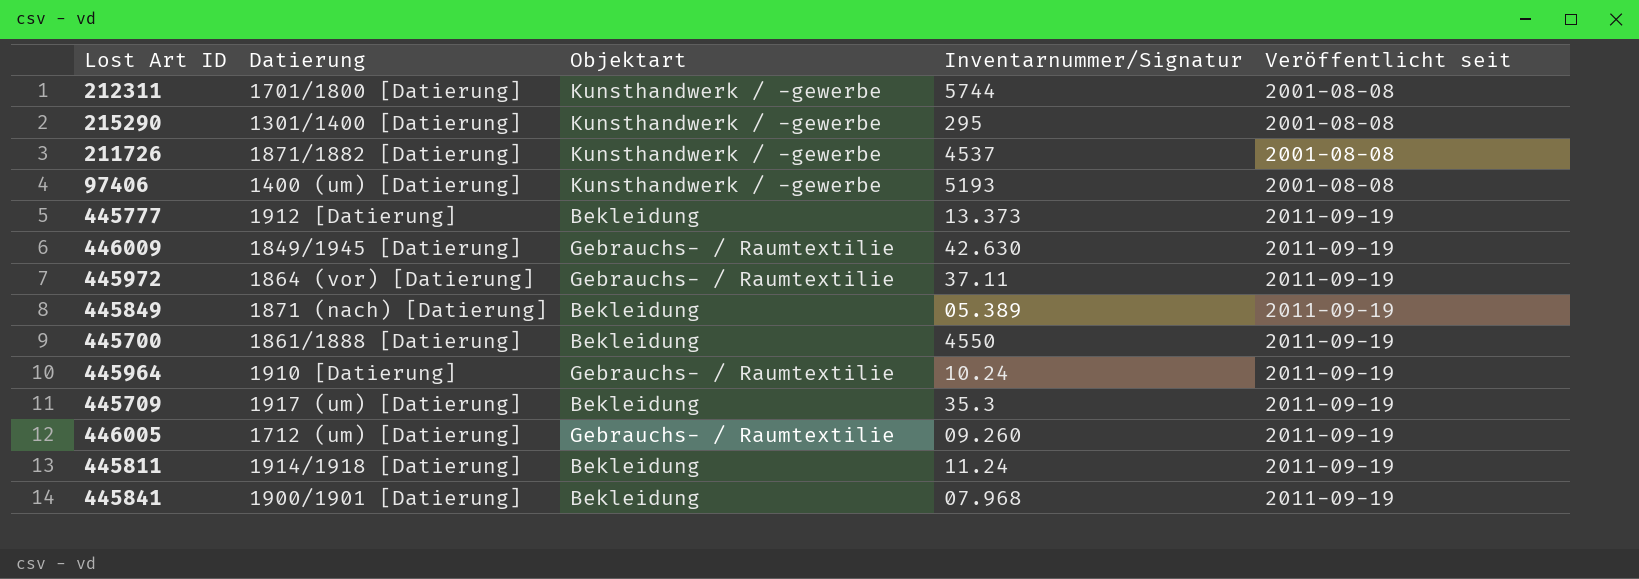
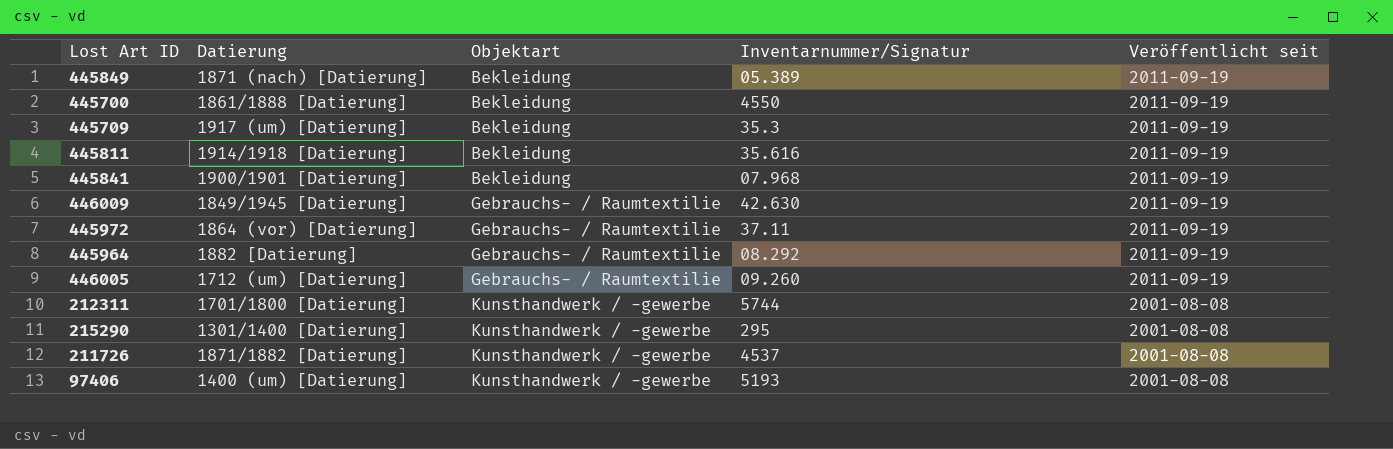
row order: Veröffentlicht seit ascending -> Objektart ascending
row 445777: 1912 [Datierung] | Bekleidung | 13.373 | 2011-09-19 -> none
445811 | Inventarnummer/Signatur: 11.24 -> 35.616
445964 | Datierung: 1910 [Datierung] -> 1882 [Datierung]
445964 | Inventarnummer/Signatur: 10.24 -> 08.292

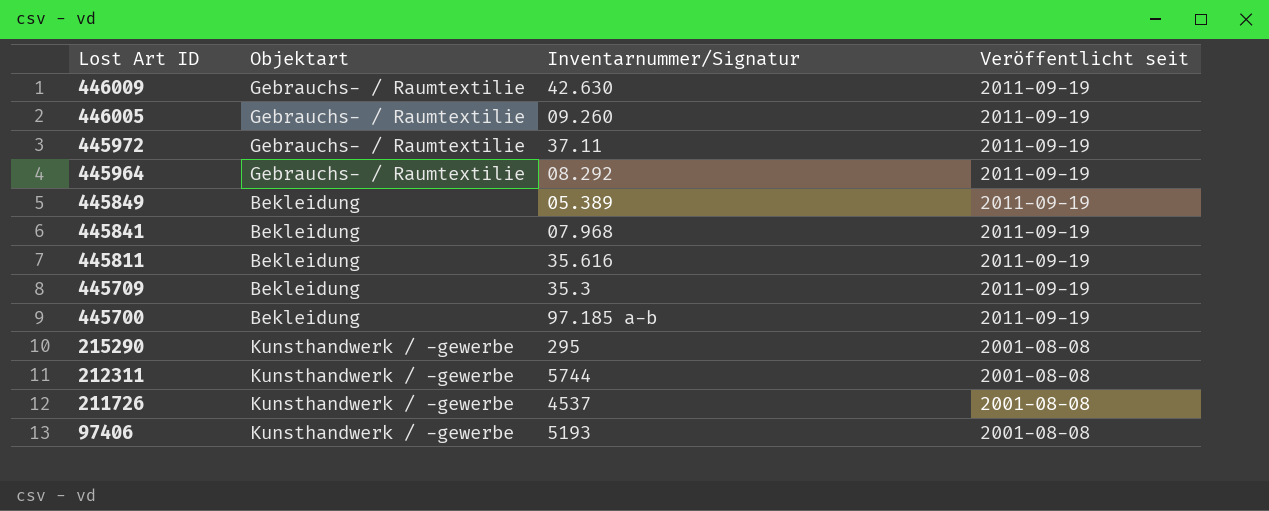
row order: Objektart ascending -> Lost Art ID descending
column Datierung | position: 2 -> none
445700 | Inventarnummer/Signatur: 4550 -> 97.185 a-b

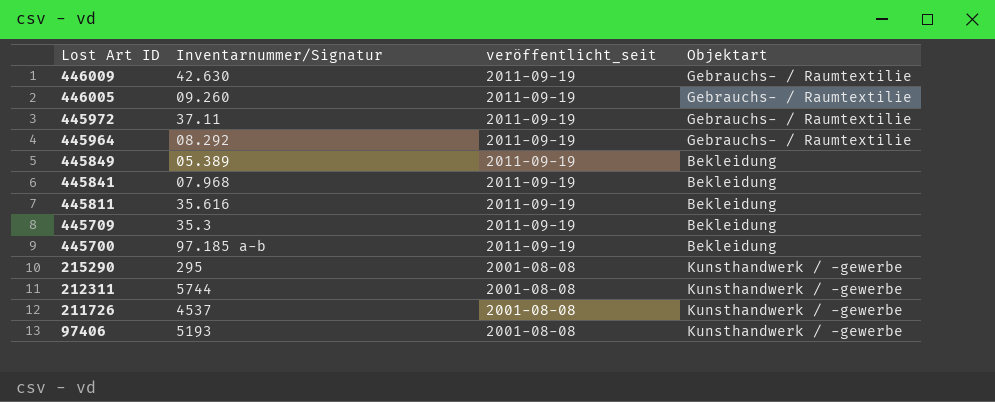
column name: Veröffentlicht seit -> veröffentlicht_seit
column Objektart | position: 2 -> 4

